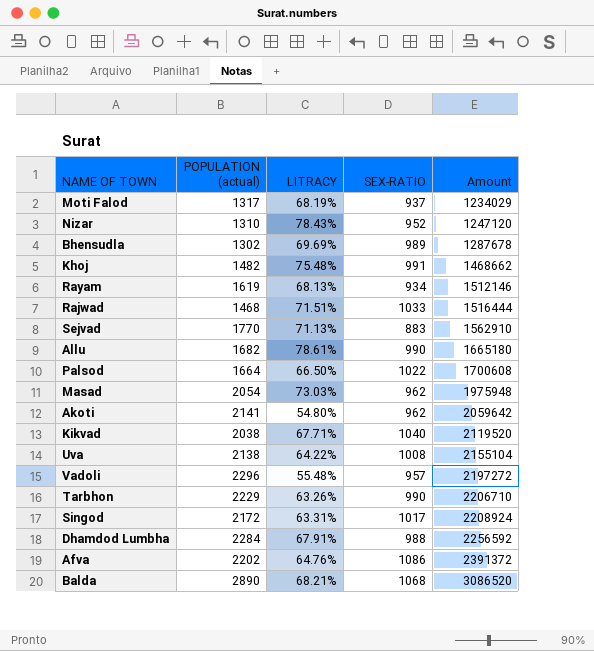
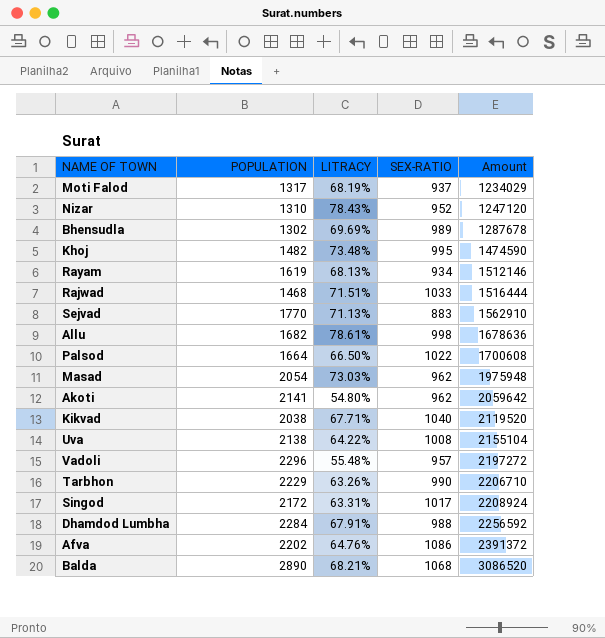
column name: POPULATION (actual) -> POPULATION
Khoj | LITRACY: 75.48% -> 73.48%
Khoj | SEX-RATIO: 991 -> 995
Khoj | Amount: 1468662 -> 1474590
Allu | SEX-RATIO: 990 -> 998
Allu | Amount: 1665180 -> 1678636

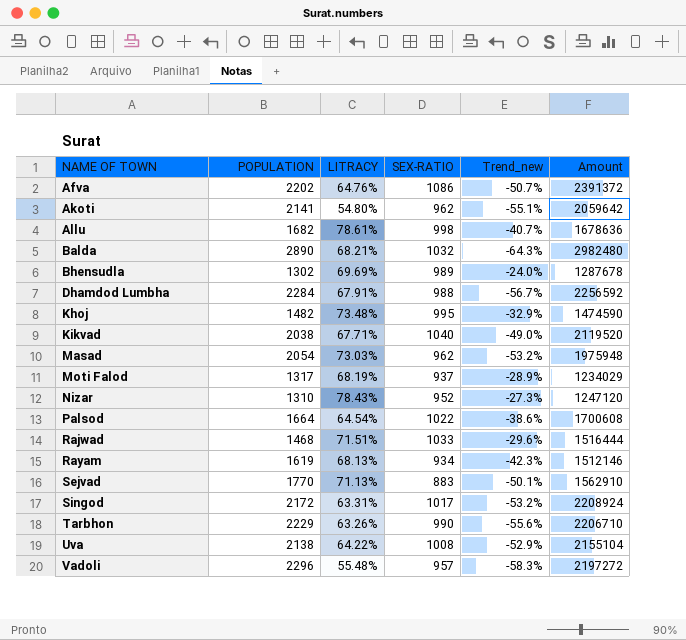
row order: Amount ascending -> NAME OF TOWN ascending
column Trend_new | formula: none -> ([SEX-RATIO] - [POPULATION]) / [POPULATION]
Balda | SEX-RATIO: 1068 -> 1032
Balda | Amount: 3086520 -> 2982480
Palsod | LITRACY: 66.50% -> 64.54%

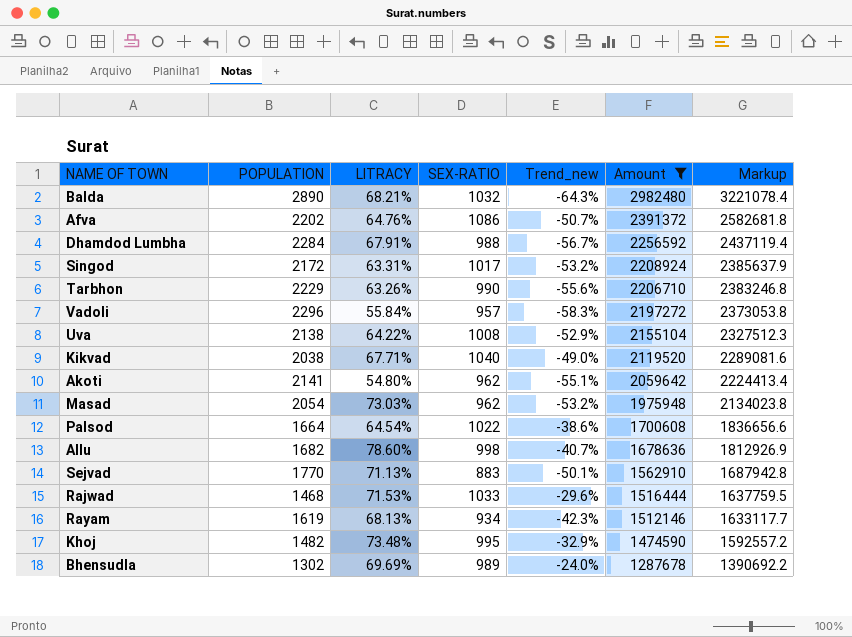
filter: none -> Amount >= 1287678
row order: NAME OF TOWN ascending -> Amount descending
column Markup | formula: none -> [Amount] * 1.08
Vadoli | LITRACY: 55.48% -> 55.84%
Allu | LITRACY: 78.61% -> 78.60%
Rajwad | LITRACY: 71.51% -> 71.53%

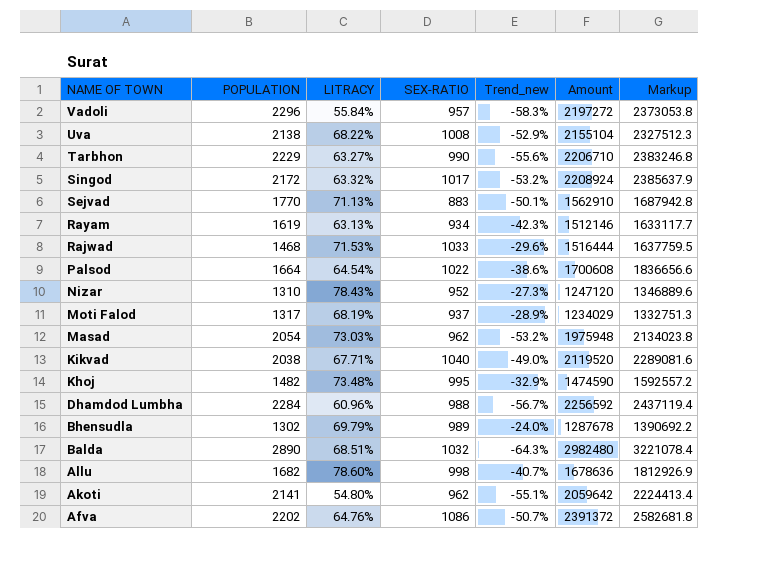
filter: Amount >= 1287678 -> none
row order: Amount descending -> NAME OF TOWN descending
Uva | LITRACY: 64.22% -> 68.22%
Tarbhon | LITRACY: 63.26% -> 63.27%
Singod | LITRACY: 63.31% -> 63.32%
Rayam | LITRACY: 68.13% -> 63.13%
Dhamdod Lumbha | LITRACY: 67.91% -> 60.96%
Bhensudla | LITRACY: 69.69% -> 69.79%
Balda | LITRACY: 68.21% -> 68.51%

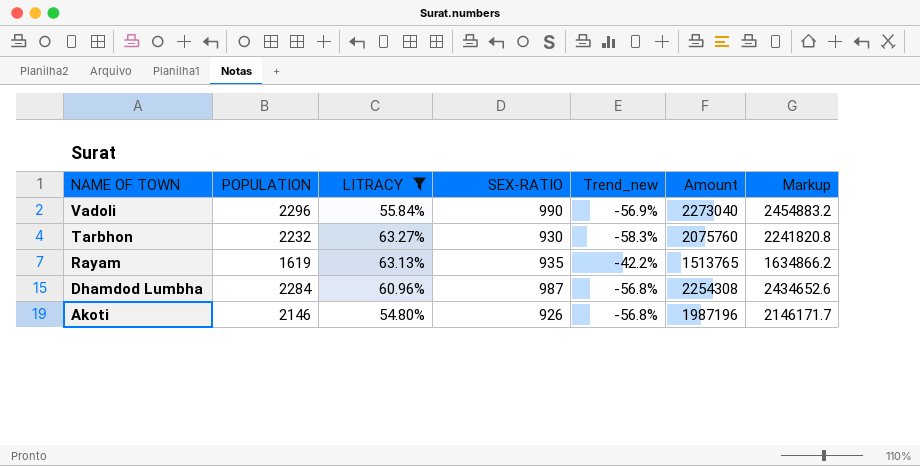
filter: none -> LITRACY <= 63.27%
Vadoli | SEX-RATIO: 957 -> 990
Vadoli | Trend_new: -58.3% -> -56.9%
Vadoli | Amount: 2197272 -> 2273040
Vadoli | Markup: 2373053.8 -> 2454883.2
Tarbhon | POPULATION: 2229 -> 2232
Tarbhon | SEX-RATIO: 990 -> 930
Tarbhon | Trend_new: -55.6% -> -58.3%
Tarbhon | Amount: 2206710 -> 2075760
Tarbhon | Markup: 2383246.8 -> 2241820.8
Rayam | SEX-RATIO: 934 -> 935
Rayam | Trend_new: -42.3% -> -42.2%
Rayam | Amount: 1512146 -> 1513765
Rayam | Markup: 1633117.7 -> 1634866.2
Dhamdod Lumbha | SEX-RATIO: 988 -> 987
Dhamdod Lumbha | Trend_new: -56.7% -> -56.8%
Dhamdod Lumbha | Amount: 2256592 -> 2254308
Dhamdod Lumbha | Markup: 2437119.4 -> 2434652.6
Akoti | POPULATION: 2141 -> 2146
Akoti | SEX-RATIO: 962 -> 926
Akoti | Trend_new: -55.1% -> -56.8%
Akoti | Amount: 2059642 -> 1987196
Akoti | Markup: 2224413.4 -> 2146171.7

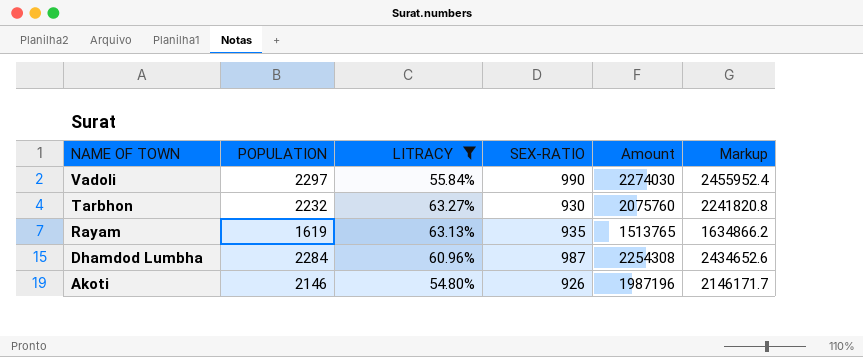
column Trend_new | formula: ([SEX-RATIO] - [POPULATION]) / [POPULATION] -> none
Vadoli | POPULATION: 2296 -> 2297
Vadoli | Amount: 2273040 -> 2274030
Vadoli | Markup: 2454883.2 -> 2455952.4

